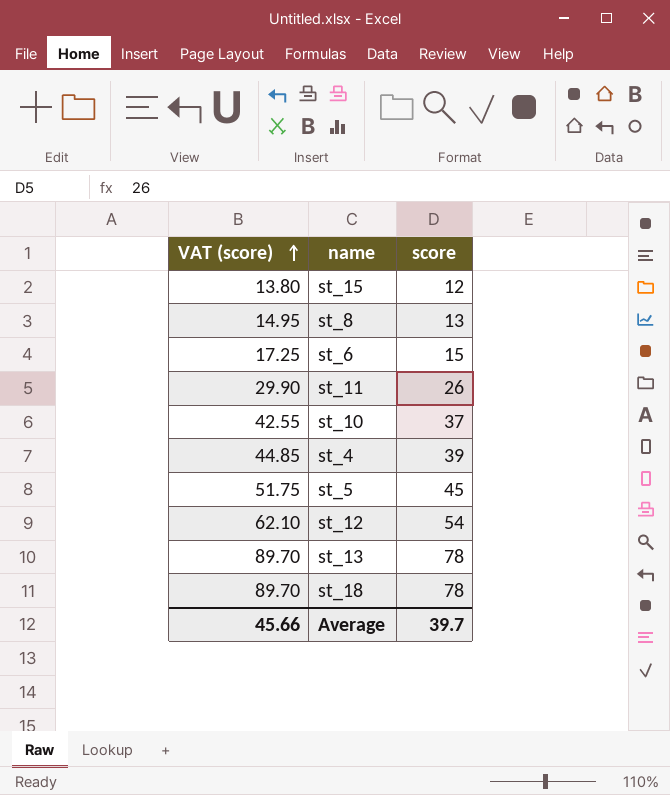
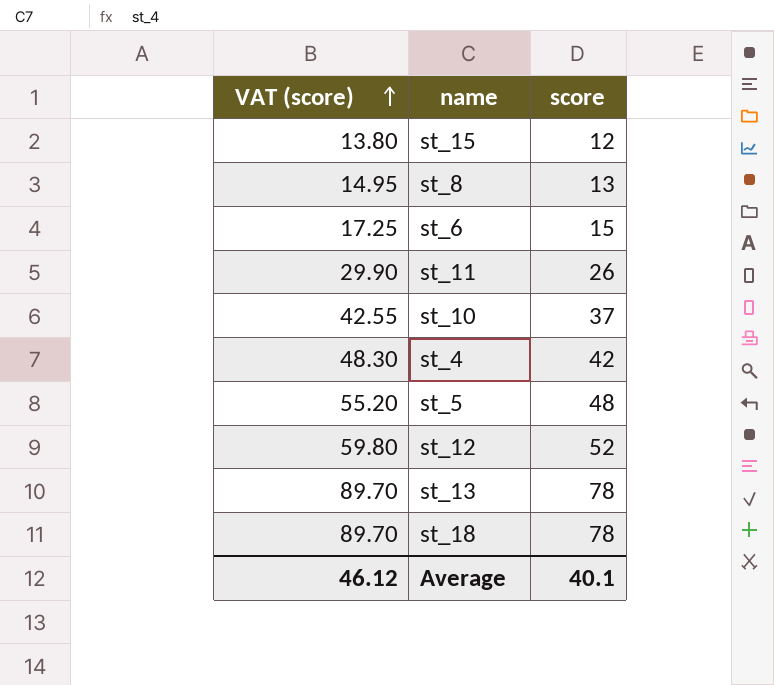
st_4 | VAT (score): 44.85 -> 48.30
st_4 | score: 39 -> 42
st_5 | VAT (score): 51.75 -> 55.20
st_5 | score: 45 -> 48
st_12 | VAT (score): 62.10 -> 59.80
st_12 | score: 54 -> 52
Average | VAT (score): 45.66 -> 46.12
Average | score: 39.7 -> 40.1

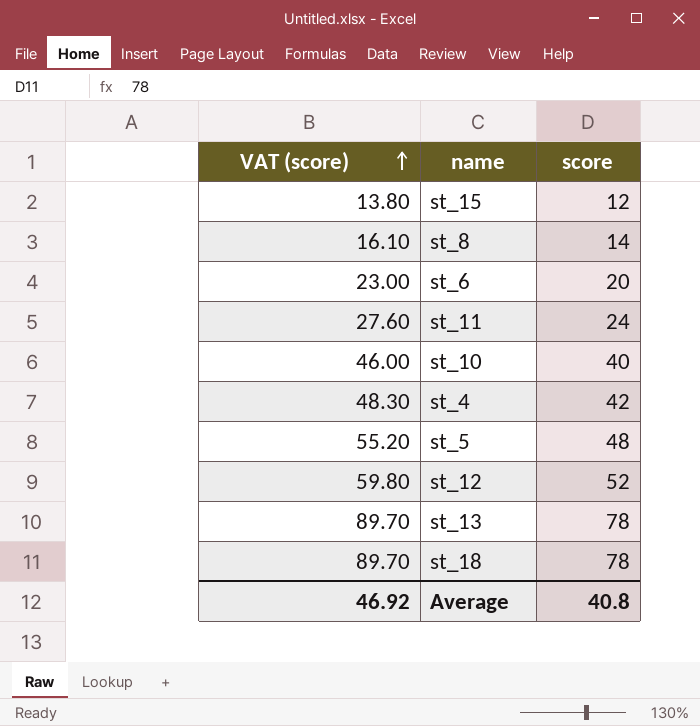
st_8 | VAT (score): 14.95 -> 16.10
st_8 | score: 13 -> 14
st_6 | VAT (score): 17.25 -> 23.00
st_6 | score: 15 -> 20
st_11 | VAT (score): 29.90 -> 27.60
st_11 | score: 26 -> 24
st_10 | VAT (score): 42.55 -> 46.00
st_10 | score: 37 -> 40
Average | VAT (score): 46.12 -> 46.92
Average | score: 40.1 -> 40.8

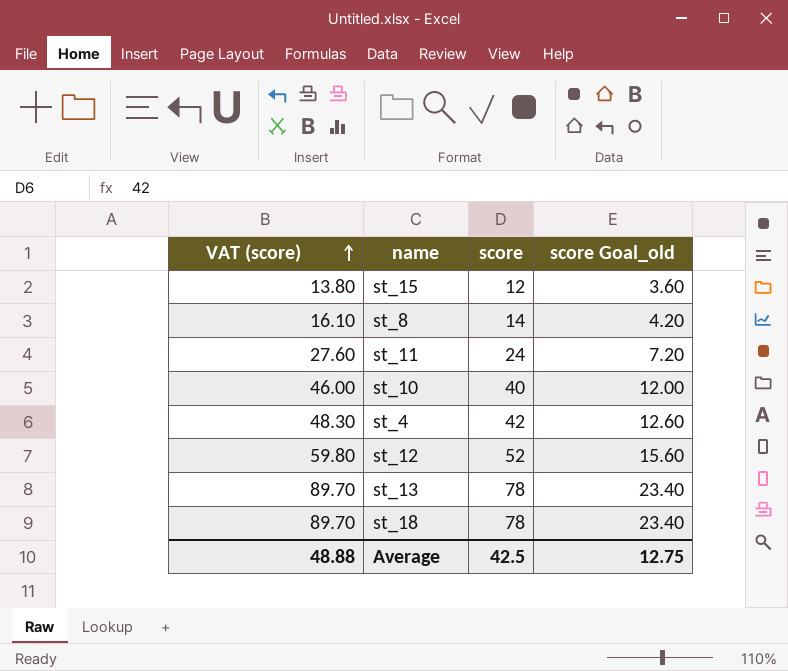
column score Goal_old | formula: none -> [score] * 0.3
row st_6: 23.00 | 20 -> none
row st_5: 55.20 | 48 -> none
Average | VAT (score): 46.92 -> 48.88
Average | score: 40.8 -> 42.5

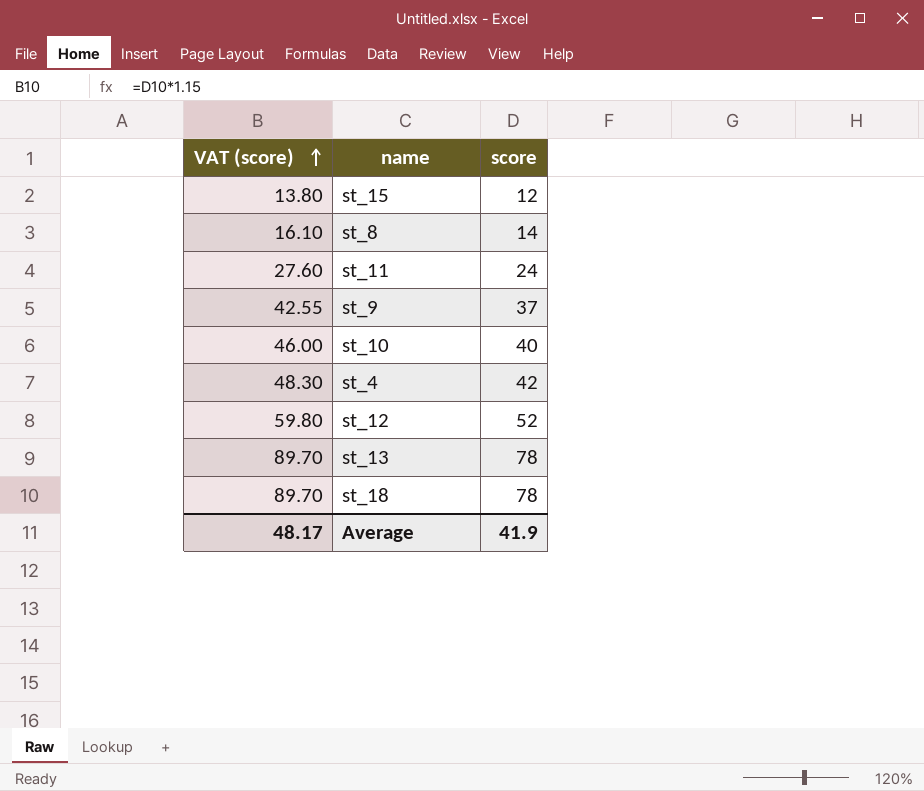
column score Goal_old | formula: [score] * 0.3 -> none
row st_9: none -> 42.55 | 37
Average | VAT (score): 48.88 -> 48.17
Average | score: 42.5 -> 41.9

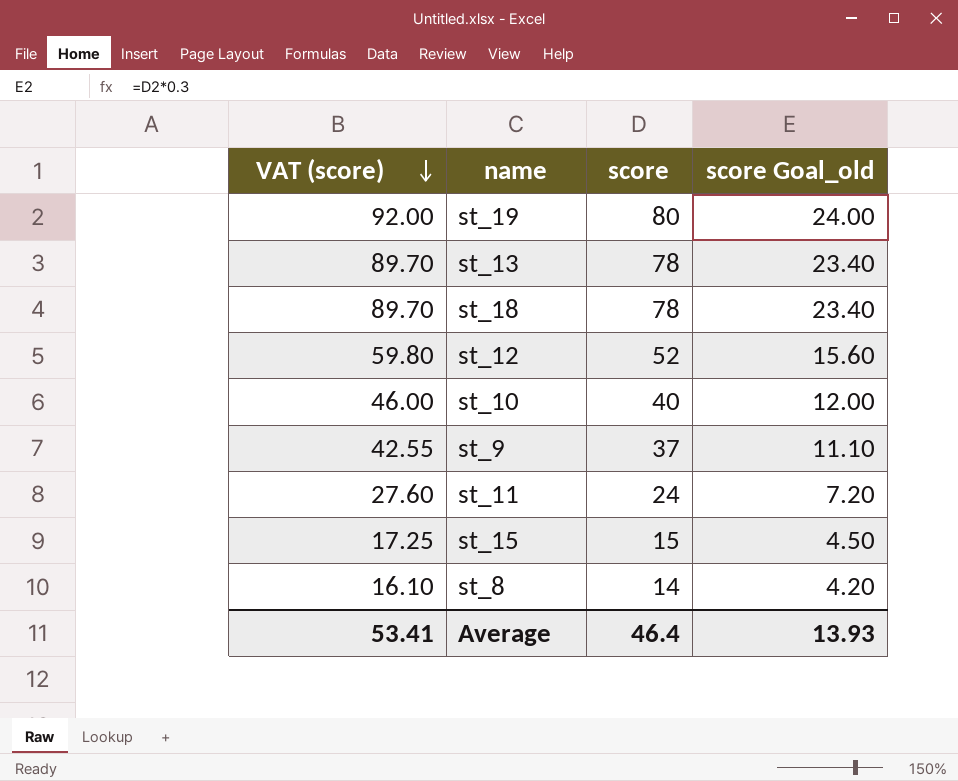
row order: VAT (score) ascending -> VAT (score) descending
column score Goal_old | formula: none -> [score] * 0.3
row st_4: 48.30 | 42 -> none
row st_19: none -> 92.00 | 80 | 24.00
st_15 | VAT (score): 13.80 -> 17.25
st_15 | score: 12 -> 15
Average | VAT (score): 48.17 -> 53.41
Average | score: 41.9 -> 46.4

